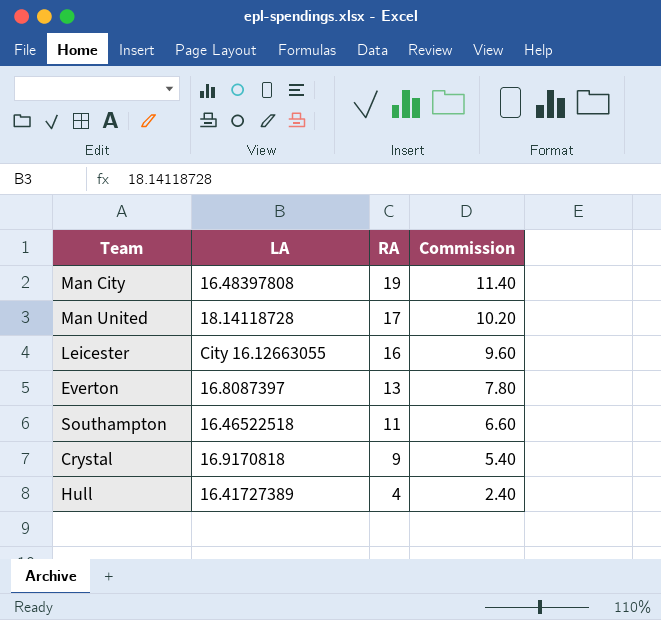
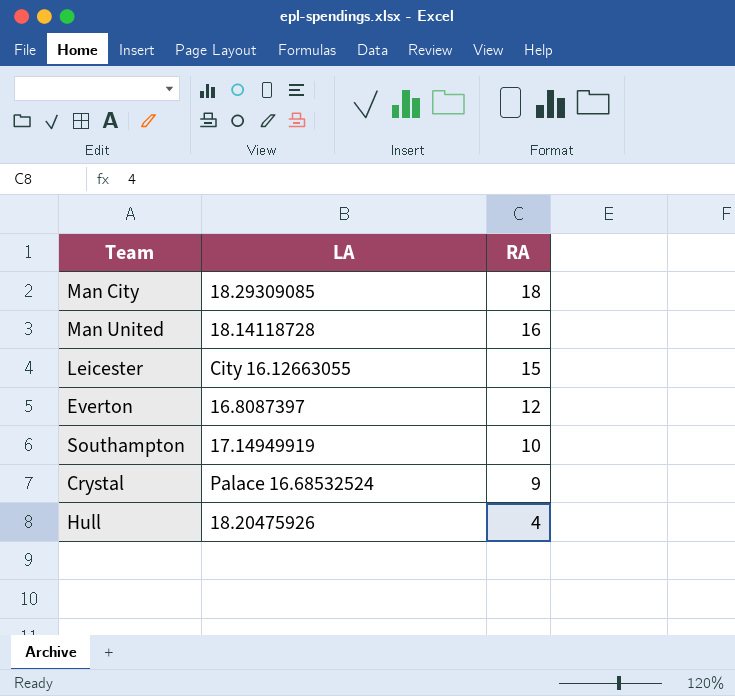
column Commission | formula: [RA] * 0.6 -> none
Man City | LA: 16.48397808 -> 18.29309085
Man City | RA: 19 -> 18
Man United | RA: 17 -> 16
Leicester | RA: 16 -> 15
Everton | RA: 13 -> 12
Southampton | LA: 16.46522518 -> 17.14949919
Southampton | RA: 11 -> 10
Crystal | LA: 16.9170818 -> Palace 16.68532524
Hull | LA: 16.41727389 -> 18.20475926

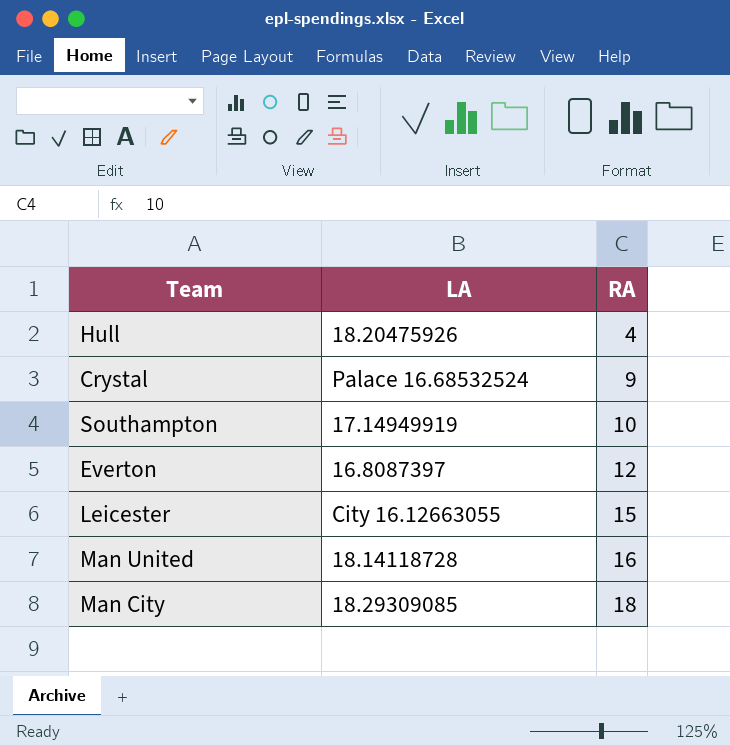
row order: RA descending -> RA ascending

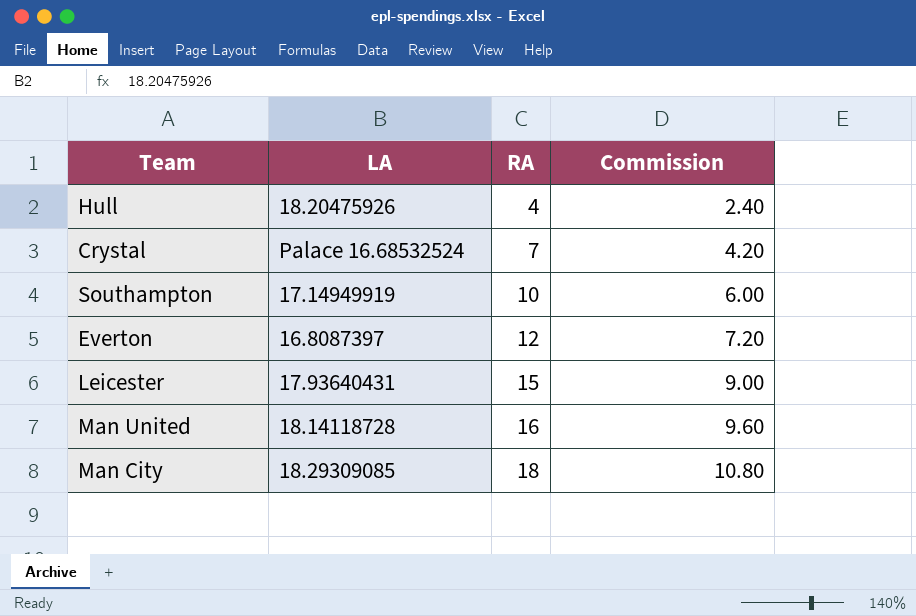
column Commission | formula: none -> [RA] * 0.6
Crystal | RA: 9 -> 7
Leicester | LA: City 16.12663055 -> 17.93640431

